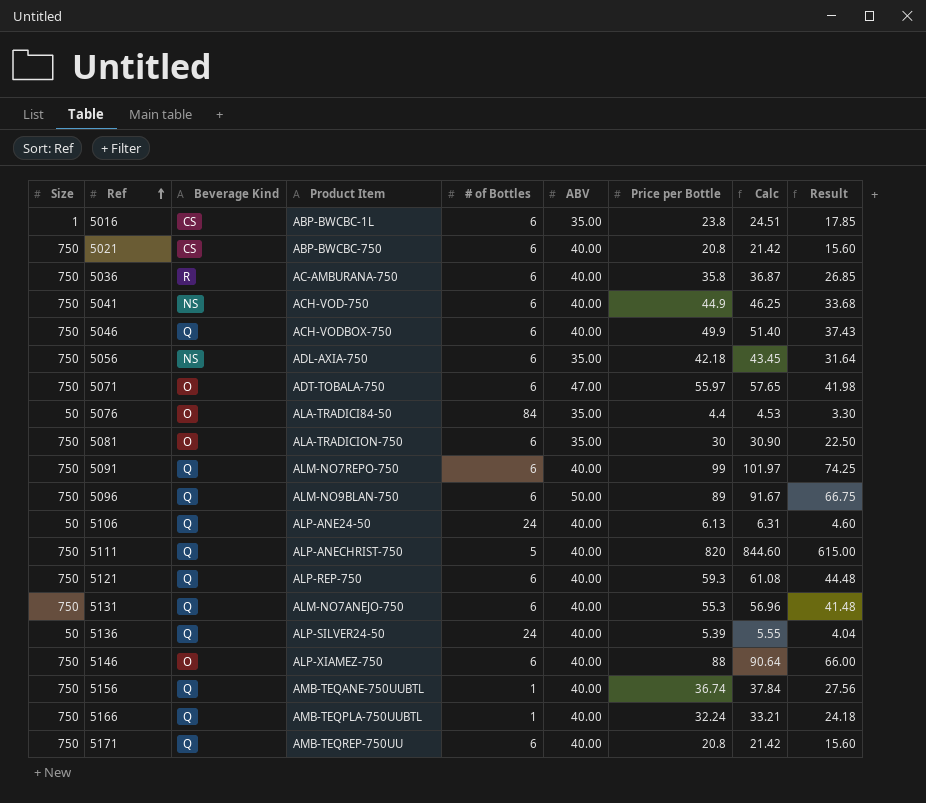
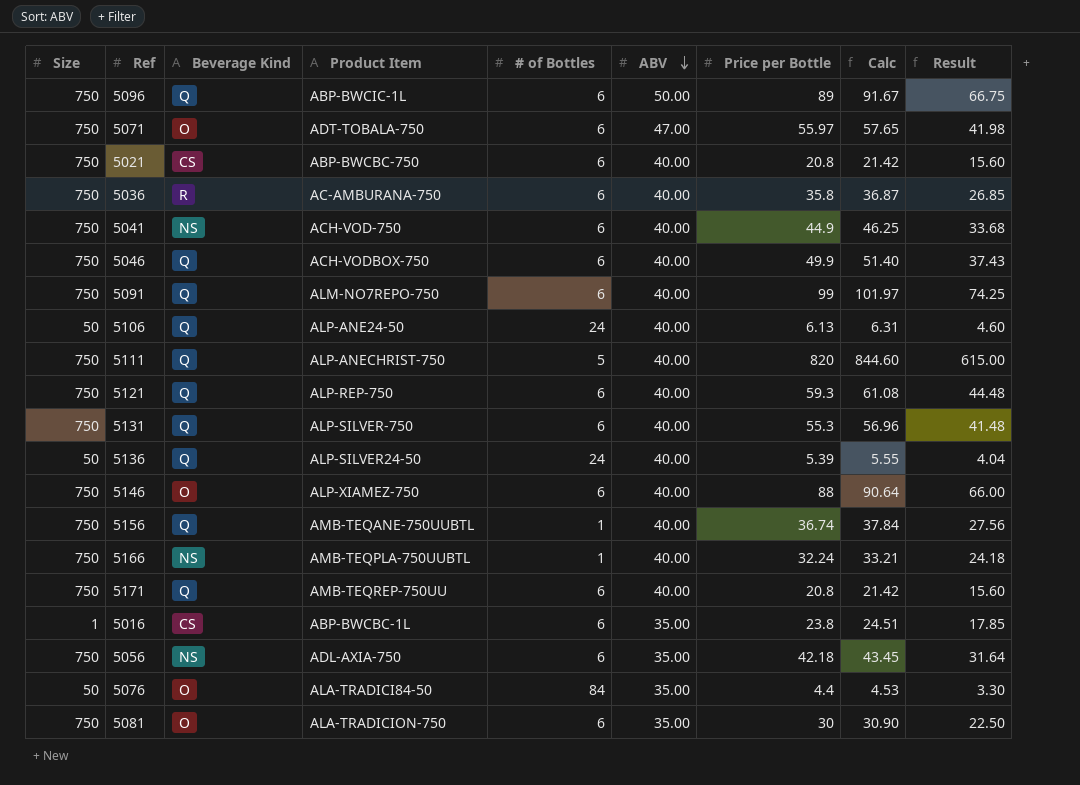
row order: Ref ascending -> ABV descending
5096 | Product Item: ALM-NO9BLAN-750 -> ABP-BWCIC-1L
5131 | Product Item: ALM-NO7ANEJO-750 -> ALP-SILVER-750
5166 | Beverage Kind: Q -> NS

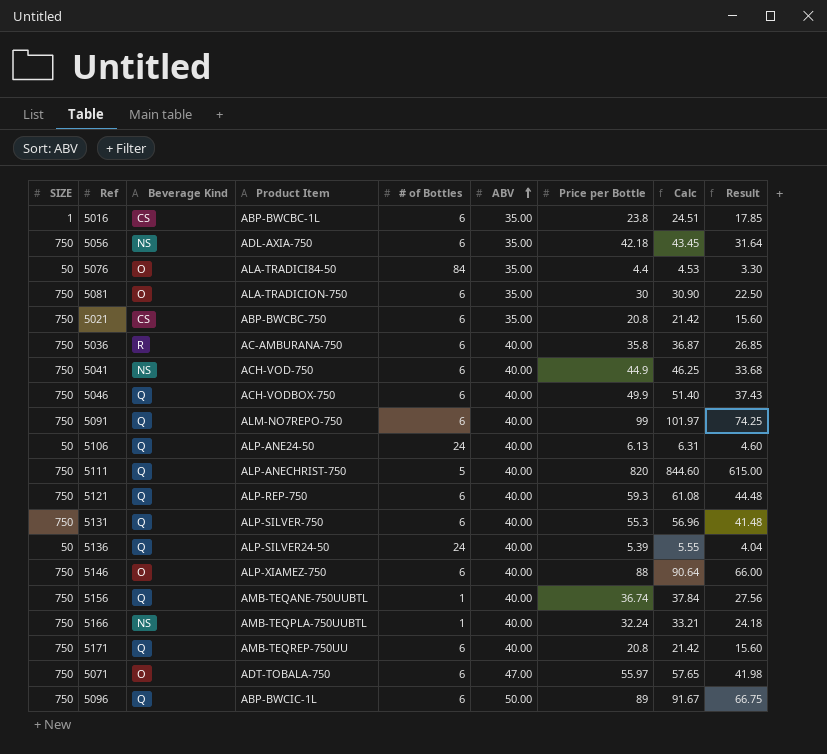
row order: ABV descending -> ABV ascending
column name: Size -> SIZE
5021 | ABV: 40.00 -> 35.00

